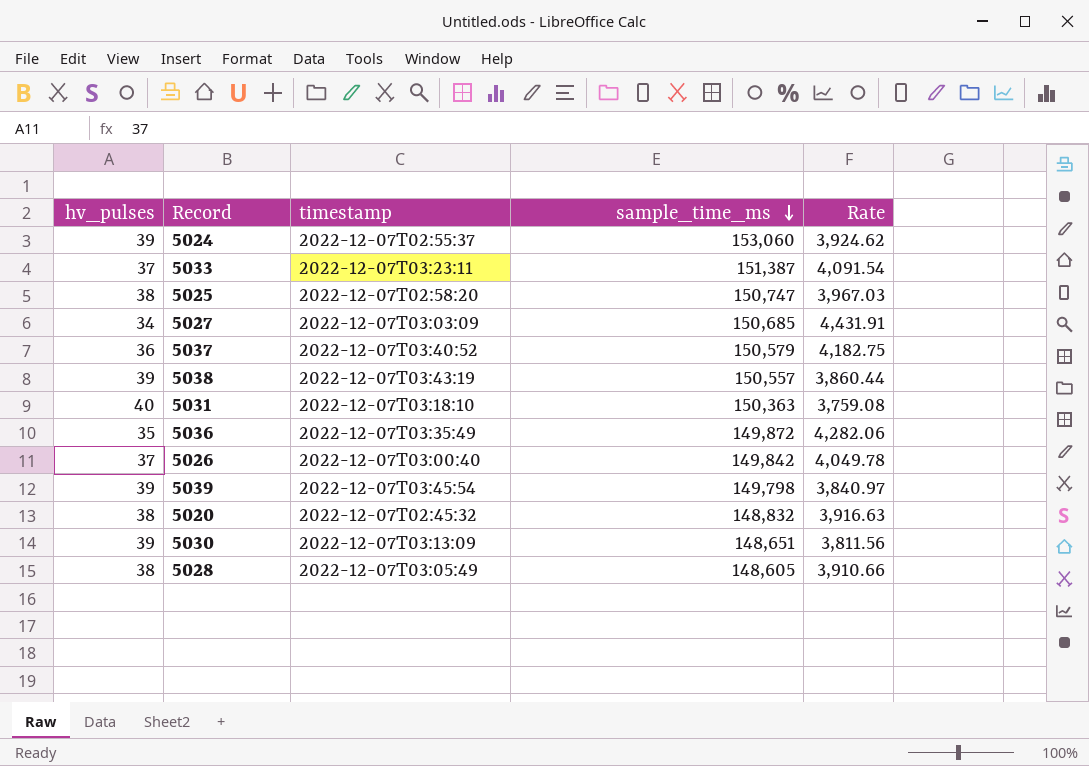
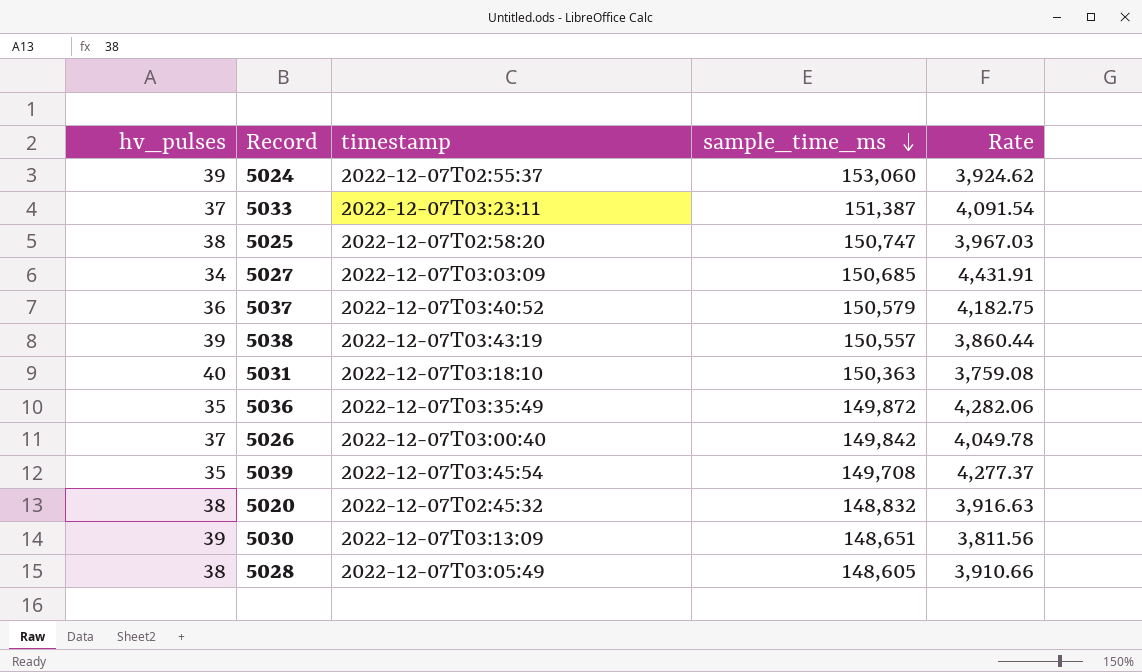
5039 | hv_pulses: 39 -> 35
5039 | sample_time_ms: 149,798 -> 149,708
5039 | Rate: 3,840.97 -> 4,277.37

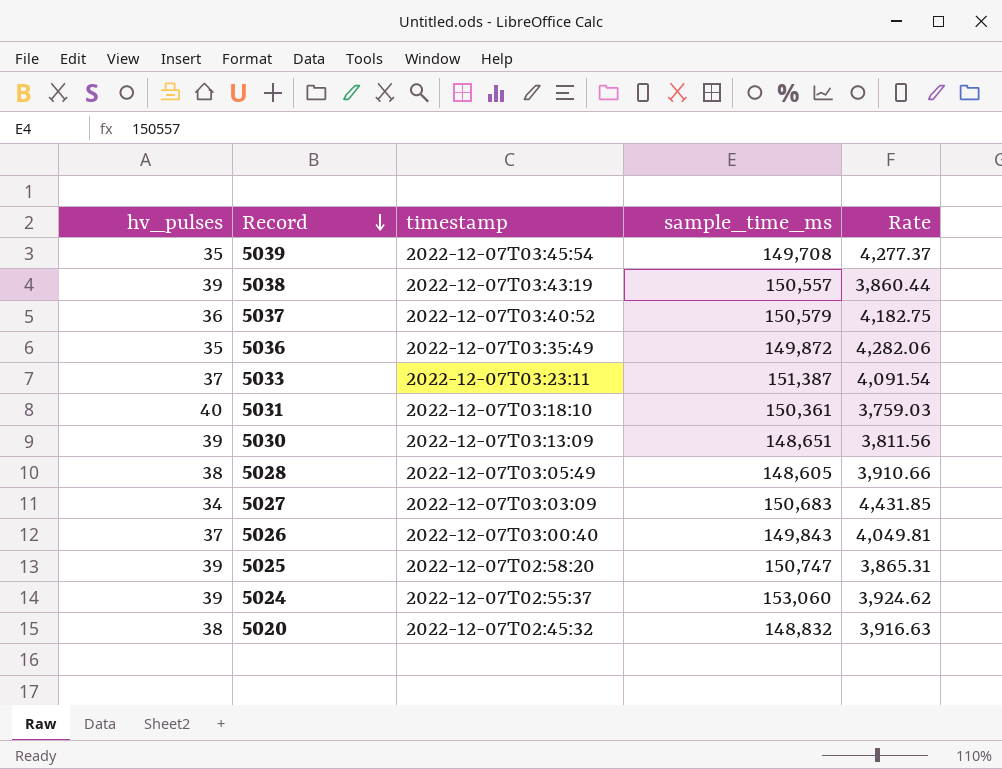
row order: sample_time_ms descending -> Record descending
5031 | sample_time_ms: 150,363 -> 150,361
5031 | Rate: 3,759.08 -> 3,759.03
5027 | sample_time_ms: 150,685 -> 150,683
5027 | Rate: 4,431.91 -> 4,431.85
5026 | sample_time_ms: 149,842 -> 149,843
5026 | Rate: 4,049.78 -> 4,049.81
5025 | hv_pulses: 38 -> 39
5025 | Rate: 3,967.03 -> 3,865.31

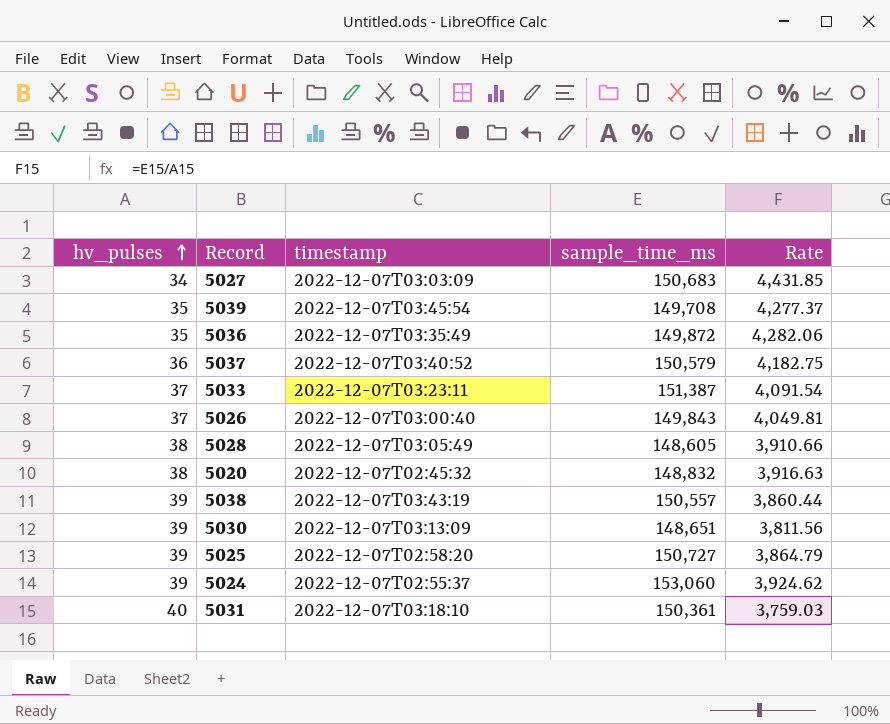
row order: Record descending -> hv_pulses ascending
5025 | sample_time_ms: 150,747 -> 150,727
5025 | Rate: 3,865.31 -> 3,864.79

